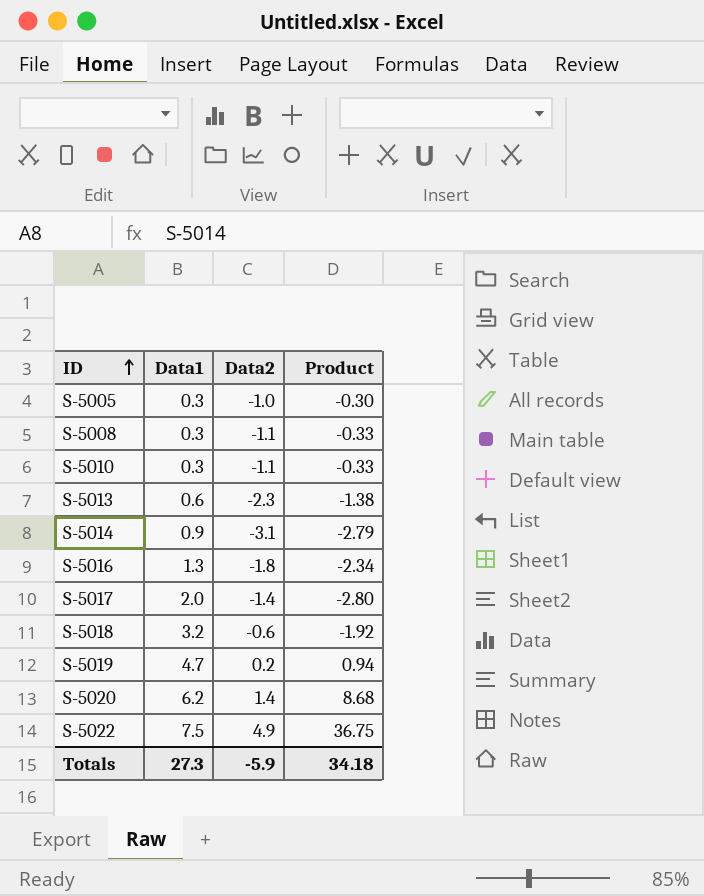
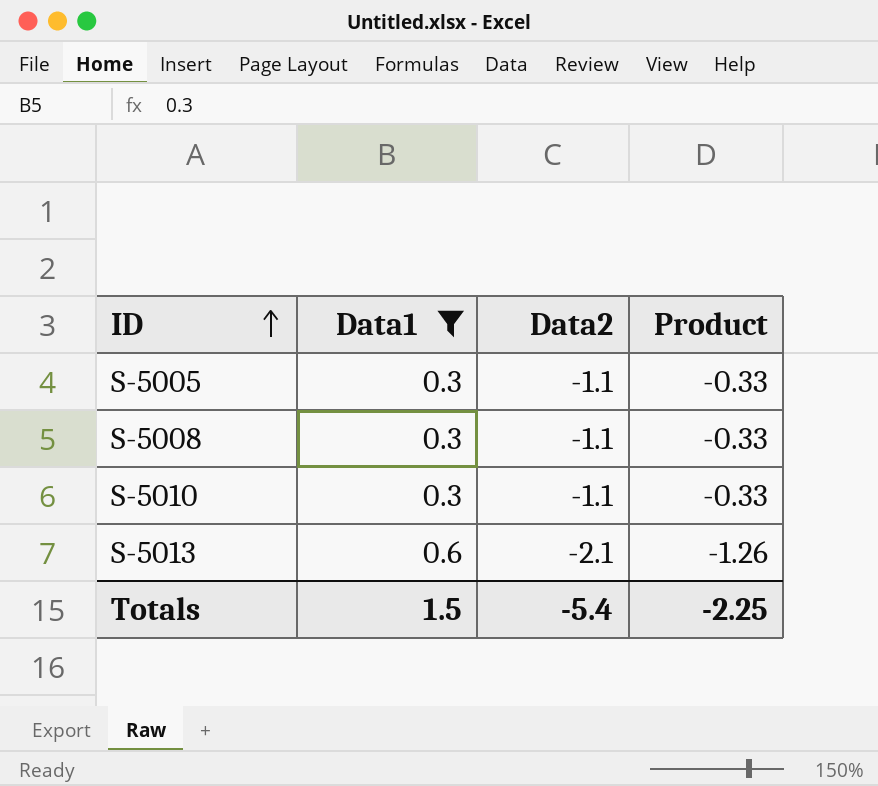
filter: none -> Data1 <= 0.6
S-5005 | Data2: -1.0 -> -1.1
S-5005 | Product: -0.30 -> -0.33
S-5013 | Data2: -2.3 -> -2.1
S-5013 | Product: -1.38 -> -1.26
Totals | Data1: 27.3 -> 1.5
Totals | Data2: -5.9 -> -5.4
Totals | Product: 34.18 -> -2.25

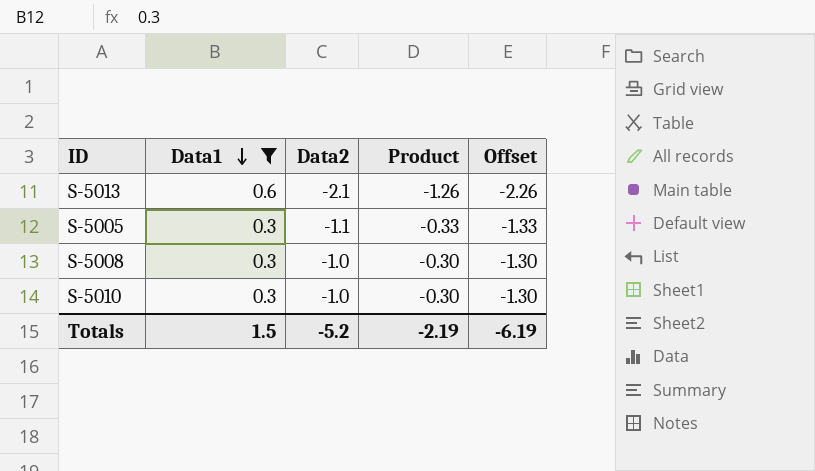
row order: ID ascending -> Data1 descending
column Offset | formula: none -> [Product] - 1
S-5008 | Data2: -1.1 -> -1.0
S-5008 | Product: -0.33 -> -0.30
S-5010 | Data2: -1.1 -> -1.0
S-5010 | Product: -0.33 -> -0.30
Totals | Data2: -5.4 -> -5.2
Totals | Product: -2.25 -> -2.19

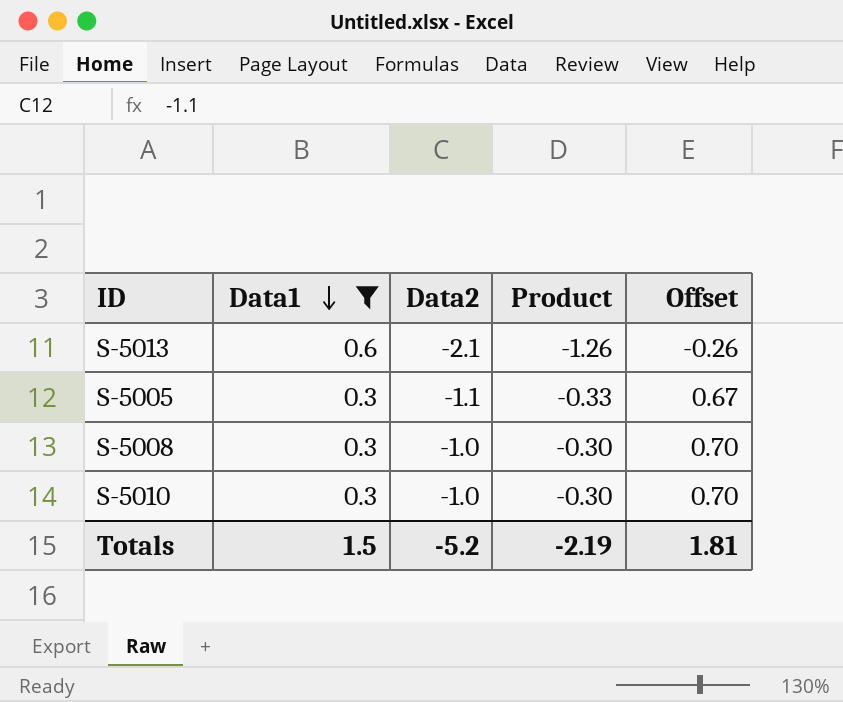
column Offset | formula: [Product] - 1 -> [Product] + 1
Totals | Offset: -6.19 -> 1.81

